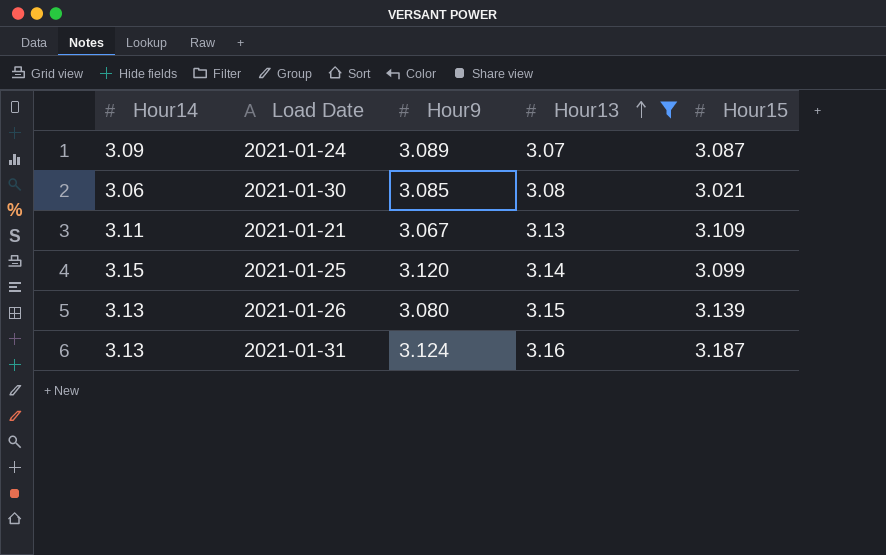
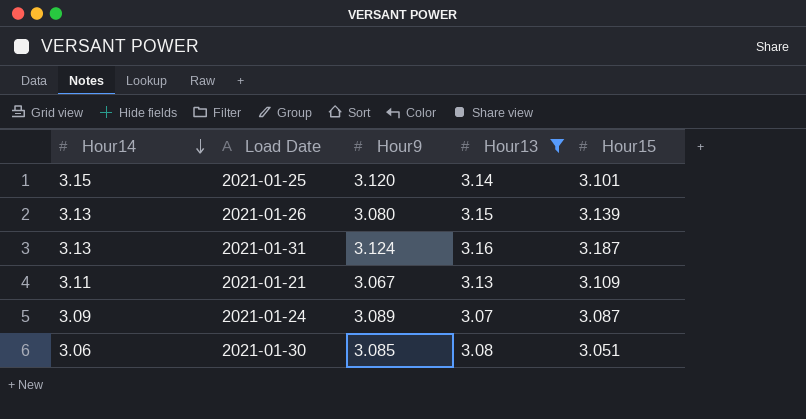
row order: Hour13 ascending -> Hour14 descending
2021-01-25 | Hour15: 3.099 -> 3.101
2021-01-30 | Hour15: 3.021 -> 3.051

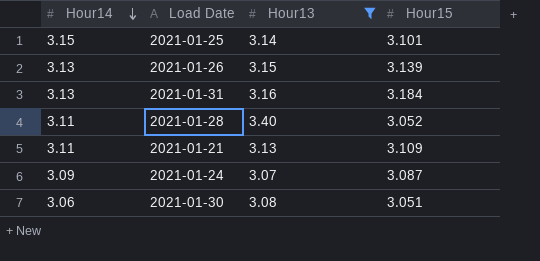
column Hour9 | position: 3 -> none
2021-01-31 | Hour15: 3.187 -> 3.184
row 2021-01-28: none -> 3.11 | 3.40 | 3.052

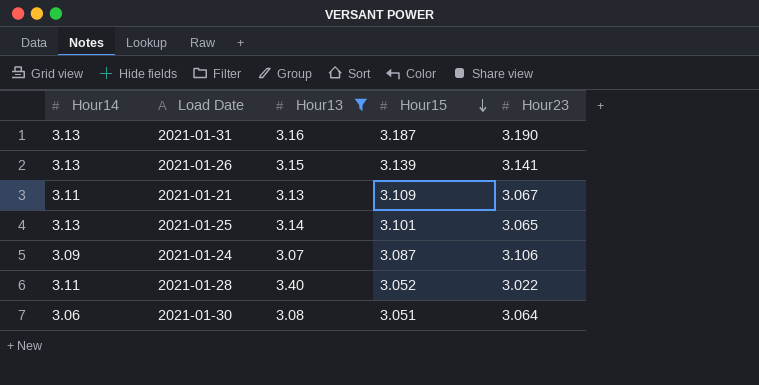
row order: Hour14 descending -> Hour15 descending
column Hour23 | position: none -> 5
2021-01-31 | Hour15: 3.184 -> 3.187
2021-01-25 | Hour14: 3.15 -> 3.13

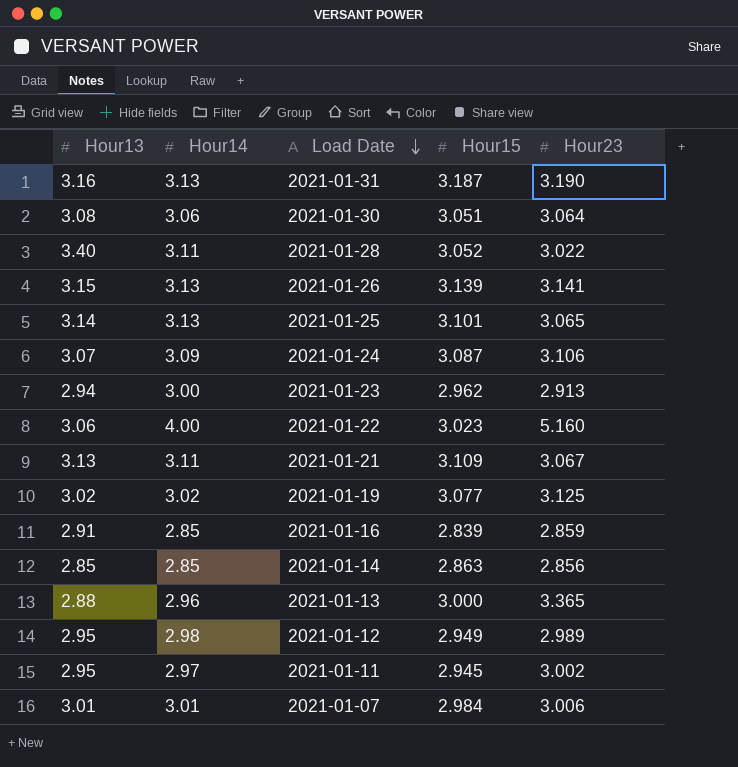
filter: Hour13 >= 3.07 -> none
row order: Hour15 descending -> Load Date descending
column Hour13 | position: 3 -> 1

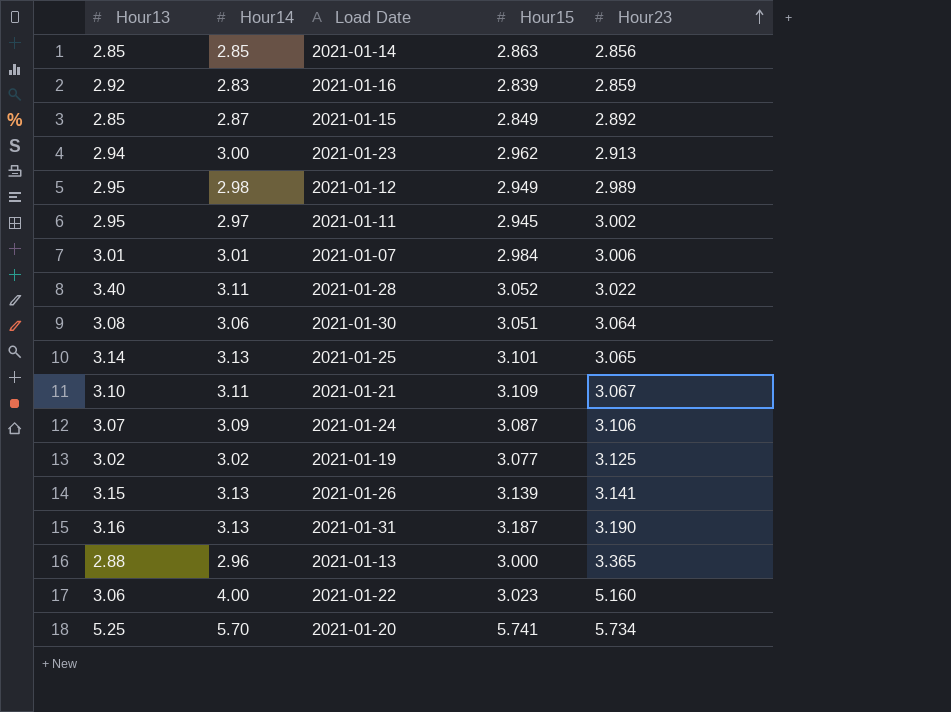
row order: Load Date descending -> Hour23 ascending
2021-01-16 | Hour13: 2.91 -> 2.92
2021-01-16 | Hour14: 2.85 -> 2.83
row 2021-01-15: none -> 2.85 | 2.87 | 2.849 | 2.892
2021-01-21 | Hour13: 3.13 -> 3.10
row 2021-01-20: none -> 5.25 | 5.70 | 5.741 | 5.734

